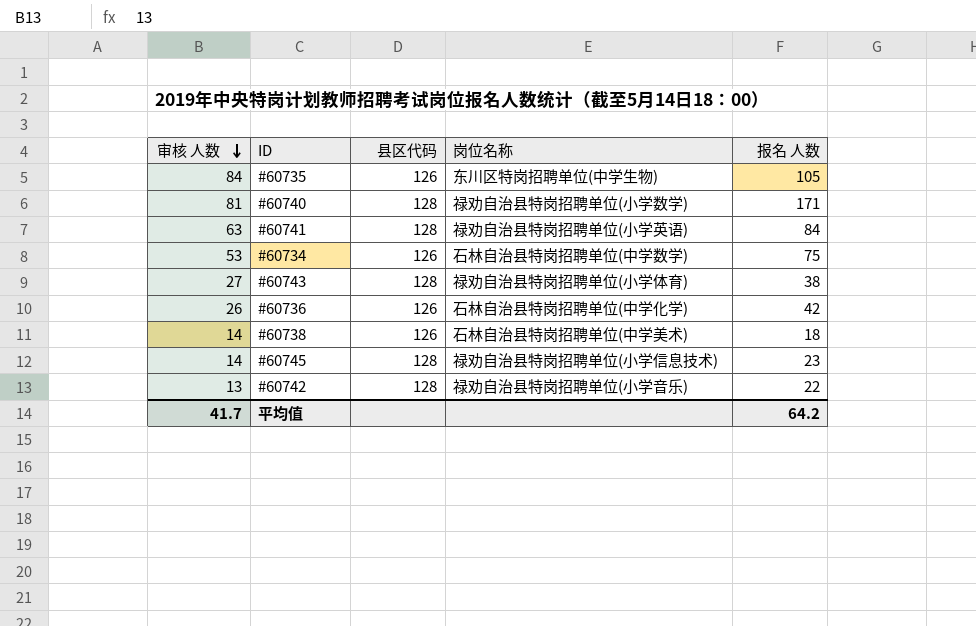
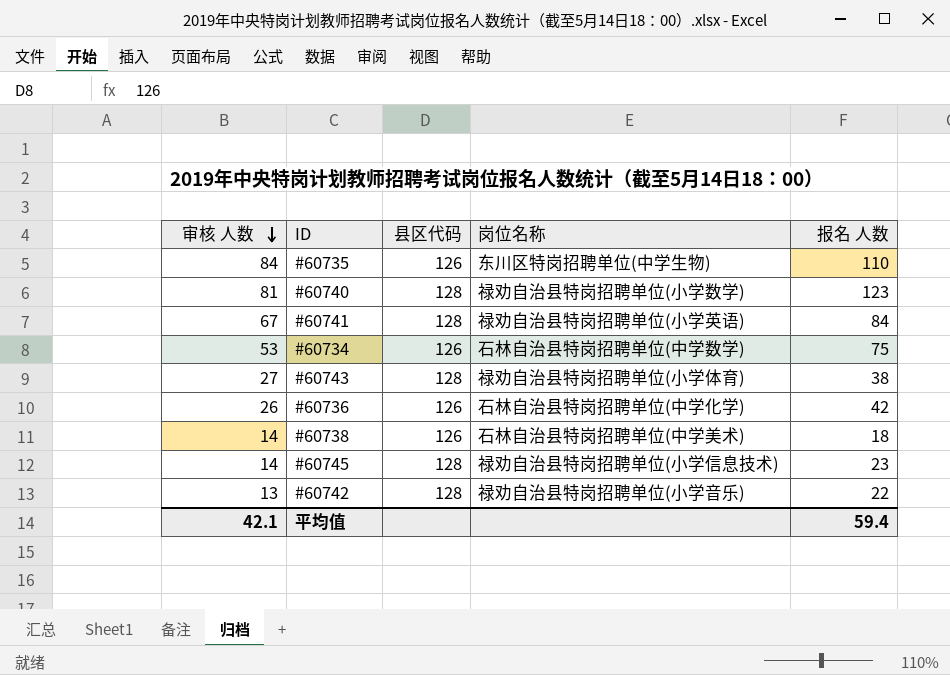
#60735 | 报名 人数: 105 -> 110
#60740 | 报名 人数: 171 -> 123
#60741 | 审核 人数: 63 -> 67
平均值 | 审核 人数: 41.7 -> 42.1
平均值 | 报名 人数: 64.2 -> 59.4

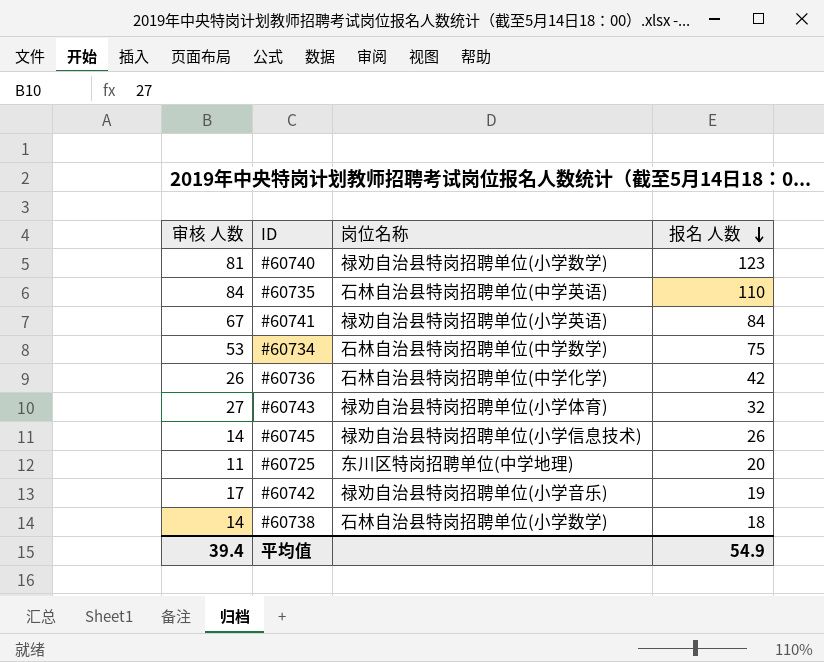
row order: 审核 人数 descending -> 报名 人数 descending
column 县区代码 | position: 3 -> none
#60735 | 岗位名称: 东川区特岗招聘单位(中学生物) -> 石林自治县特岗招聘单位(中学英语)
#60743 | 报名 人数: 38 -> 32
#60745 | 报名 人数: 23 -> 26
row #60725: none -> 11 | 东川区特岗招聘单位(中学地理) | 20
#60742 | 审核 人数: 13 -> 17
#60742 | 报名 人数: 22 -> 19
#60738 | 岗位名称: 石林自治县特岗招聘单位(中学美术) -> 石林自治县特岗招聘单位(小学数学)
平均值 | 审核 人数: 42.1 -> 39.4
平均值 | 报名 人数: 59.4 -> 54.9

